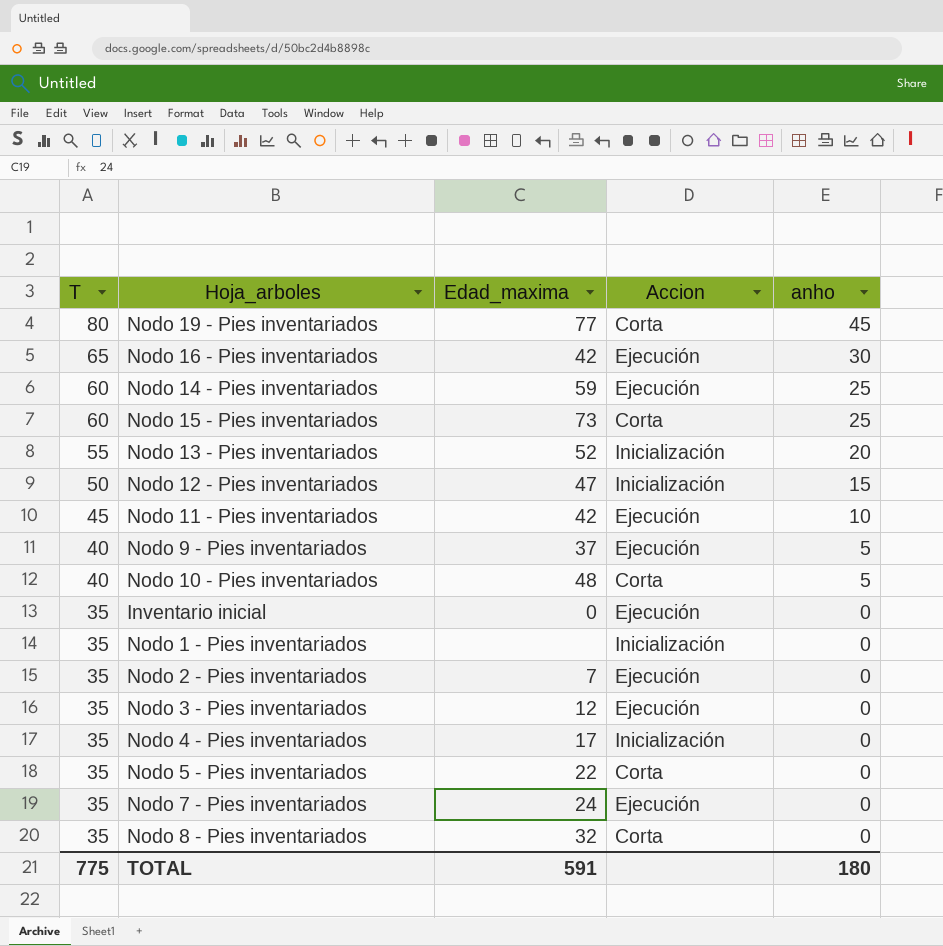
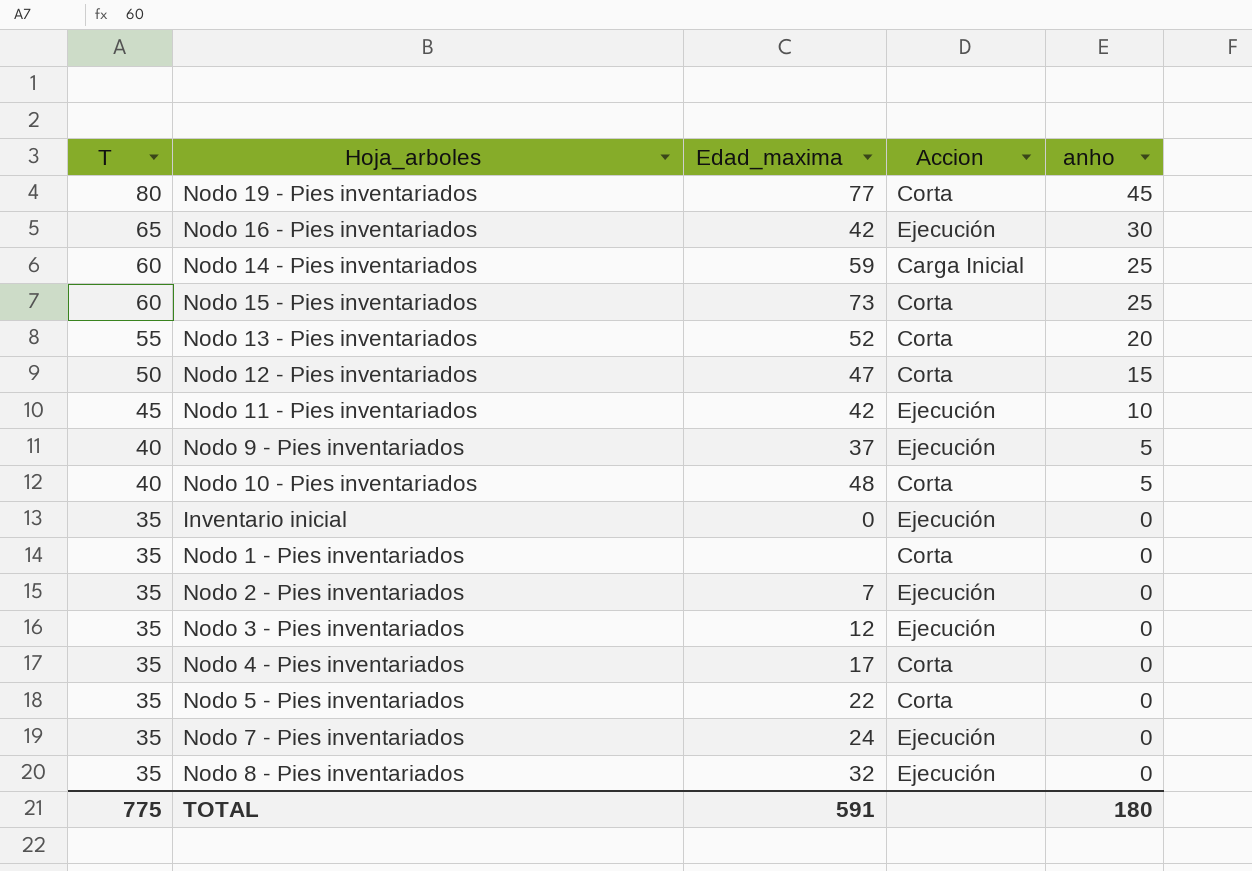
Nodo 14 - Pies inventariados | Accion: Ejecución -> Carga Inicial
Nodo 13 - Pies inventariados | Accion: Inicialización -> Corta
Nodo 12 - Pies inventariados | Accion: Inicialización -> Corta
Nodo 1 - Pies inventariados | Accion: Inicialización -> Corta
Nodo 4 - Pies inventariados | Accion: Inicialización -> Corta
Nodo 8 - Pies inventariados | Accion: Corta -> Ejecución

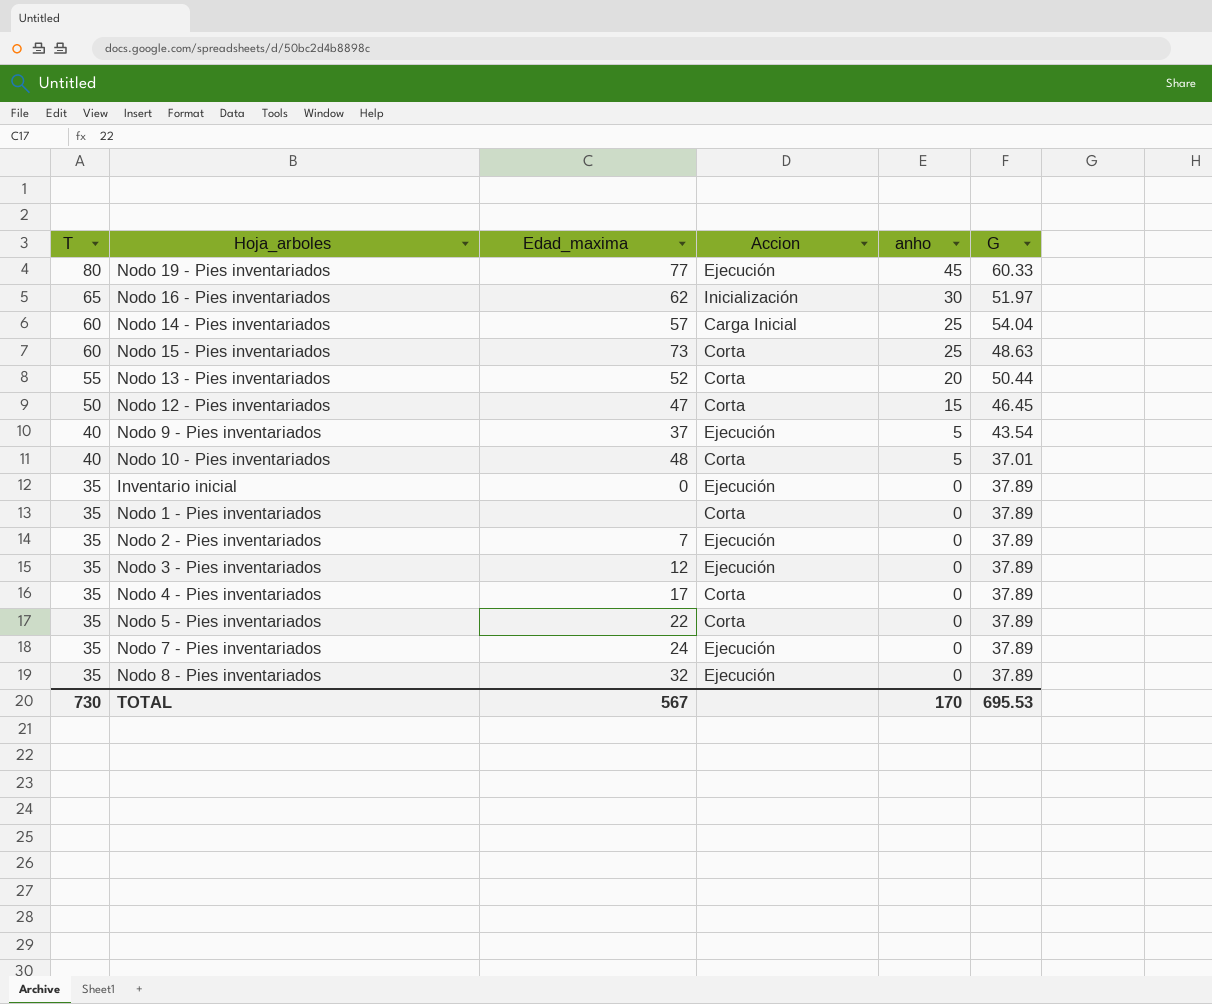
column G | position: none -> 6
row Nodo 11 - Pies inventariados: 45 | 42 | Ejecución | 10 -> none
Nodo 19 - Pies inventariados | Accion: Corta -> Ejecución
Nodo 16 - Pies inventariados | Edad_maxima: 42 -> 62
Nodo 16 - Pies inventariados | Accion: Ejecución -> Inicialización
Nodo 14 - Pies inventariados | Edad_maxima: 59 -> 57
TOTAL | T: 775 -> 730
TOTAL | Edad_maxima: 591 -> 567
TOTAL | anho: 180 -> 170

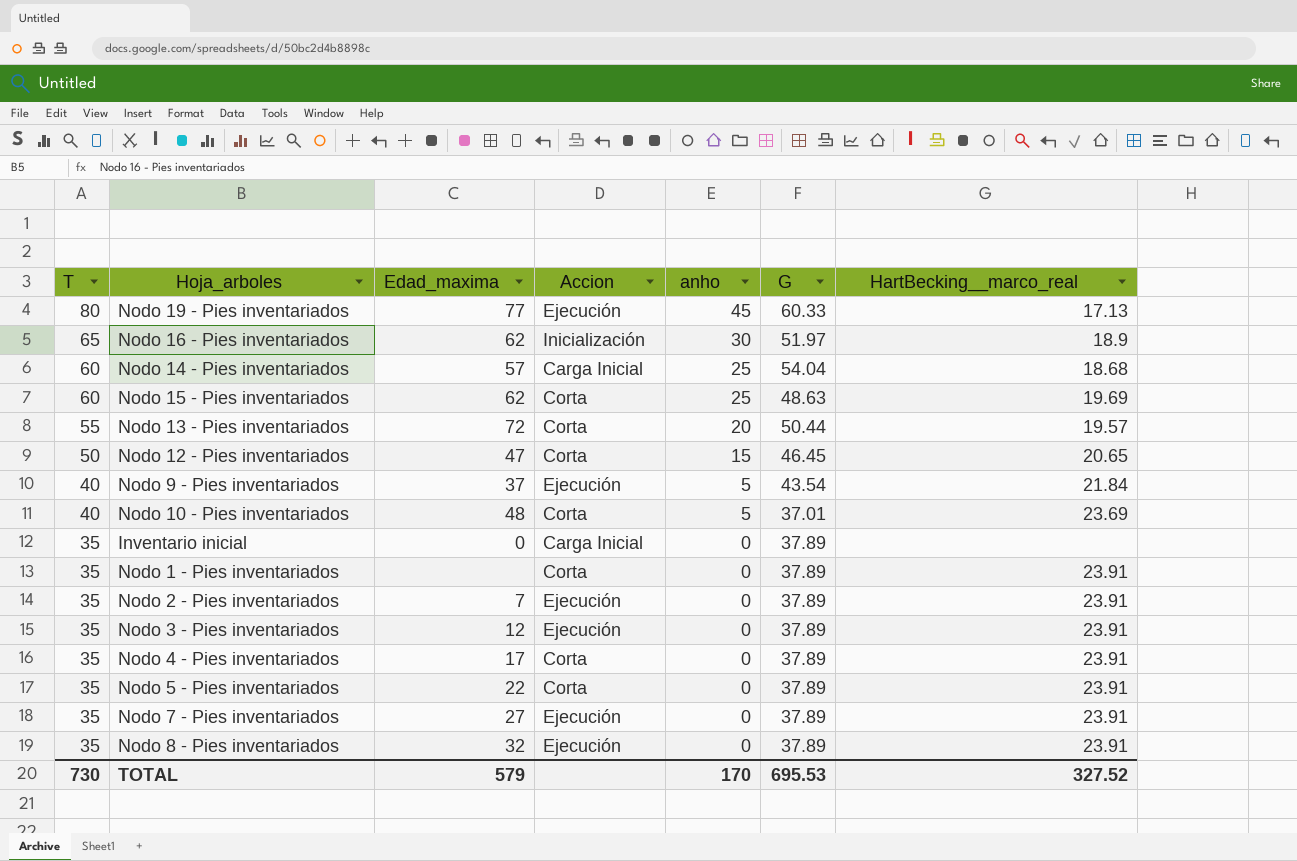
column HartBecking__marco_real | position: none -> 7
Nodo 15 - Pies inventariados | Edad_maxima: 73 -> 62
Nodo 13 - Pies inventariados | Edad_maxima: 52 -> 72
Inventario inicial | Accion: Ejecución -> Carga Inicial
Nodo 7 - Pies inventariados | Edad_maxima: 24 -> 27
TOTAL | Edad_maxima: 567 -> 579

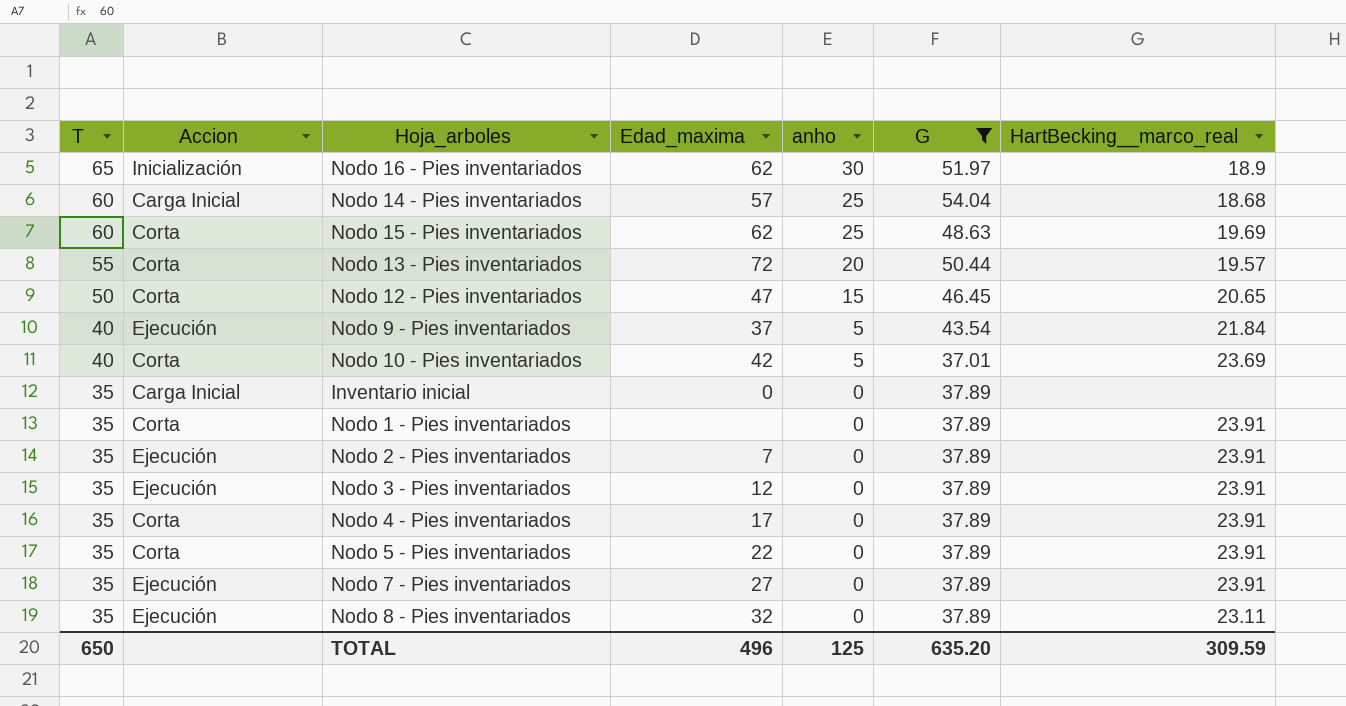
filter: none -> G != 60.33
column Accion | position: 4 -> 2
Nodo 10 - Pies inventariados | Edad_maxima: 48 -> 42
Nodo 8 - Pies inventariados | HartBecking__marco_real: 23.91 -> 23.11
TOTAL | T: 730 -> 650
TOTAL | Edad_maxima: 579 -> 496
TOTAL | anho: 170 -> 125
TOTAL | G: 695.53 -> 635.20
TOTAL | HartBecking__marco_real: 327.52 -> 309.59

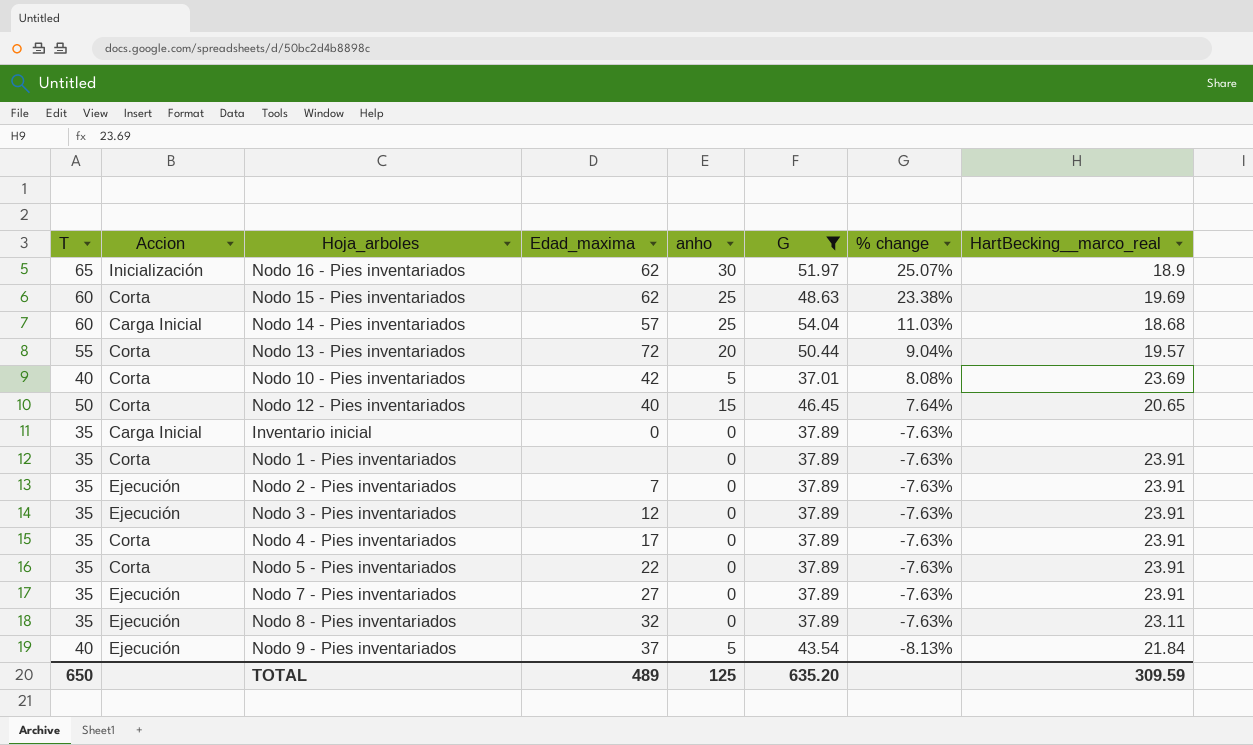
row order: T descending -> % change descending
column % change | formula: none -> ([T] - [G]) / [G]
Nodo 12 - Pies inventariados | Edad_maxima: 47 -> 40
TOTAL | Edad_maxima: 496 -> 489

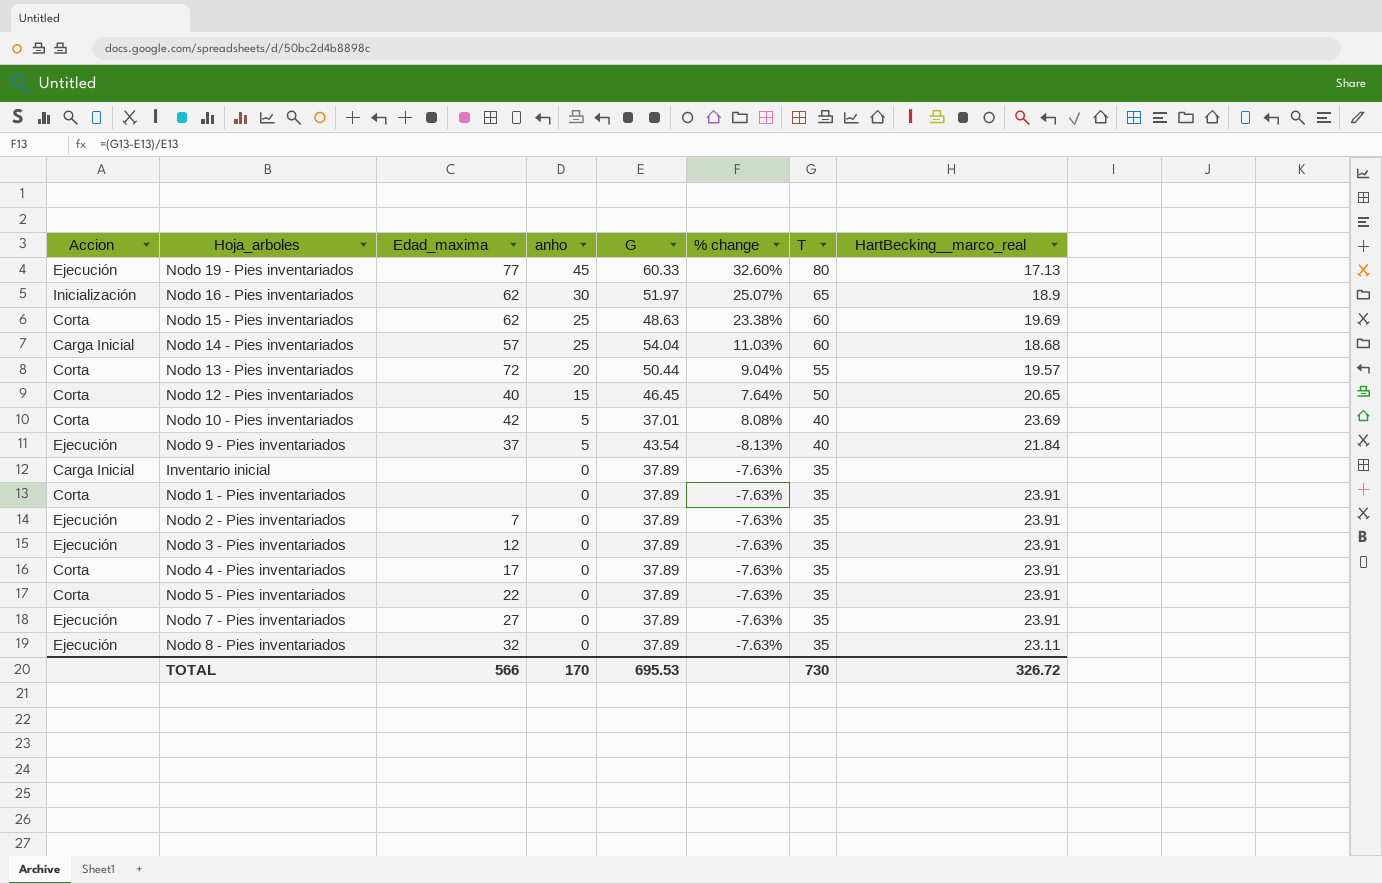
filter: G != 60.33 -> none
row order: % change descending -> anho descending
column T | position: 1 -> 7
Inventario inicial | Edad_maxima: 0 -> none
TOTAL | Edad_maxima: 489 -> 566
TOTAL | anho: 125 -> 170
TOTAL | G: 635.20 -> 695.53
TOTAL | T: 650 -> 730
TOTAL | HartBecking__marco_real: 309.59 -> 326.72

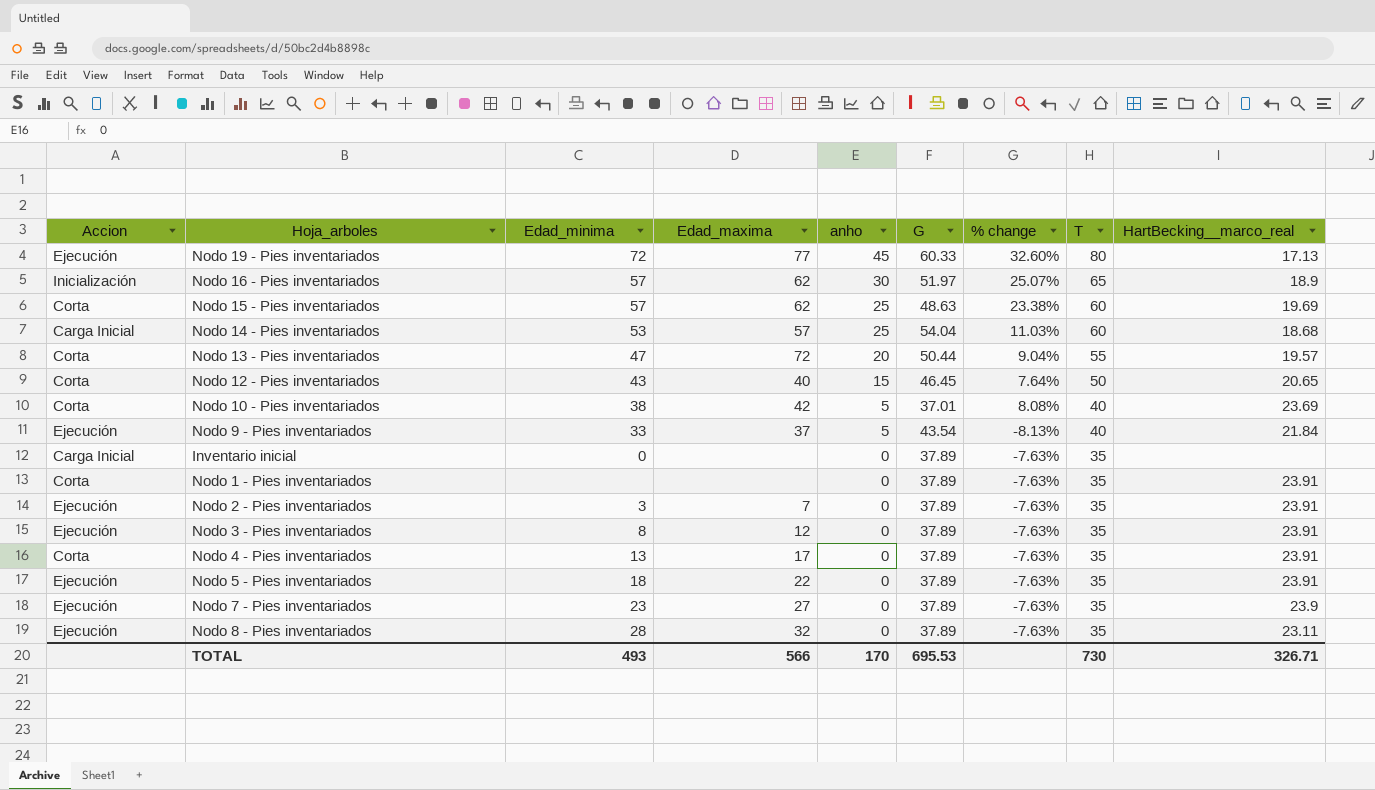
column Edad_minima | position: none -> 3
Nodo 5 - Pies inventariados | Accion: Corta -> Ejecución
Nodo 7 - Pies inventariados | HartBecking__marco_real: 23.91 -> 23.9
TOTAL | HartBecking__marco_real: 326.72 -> 326.71

